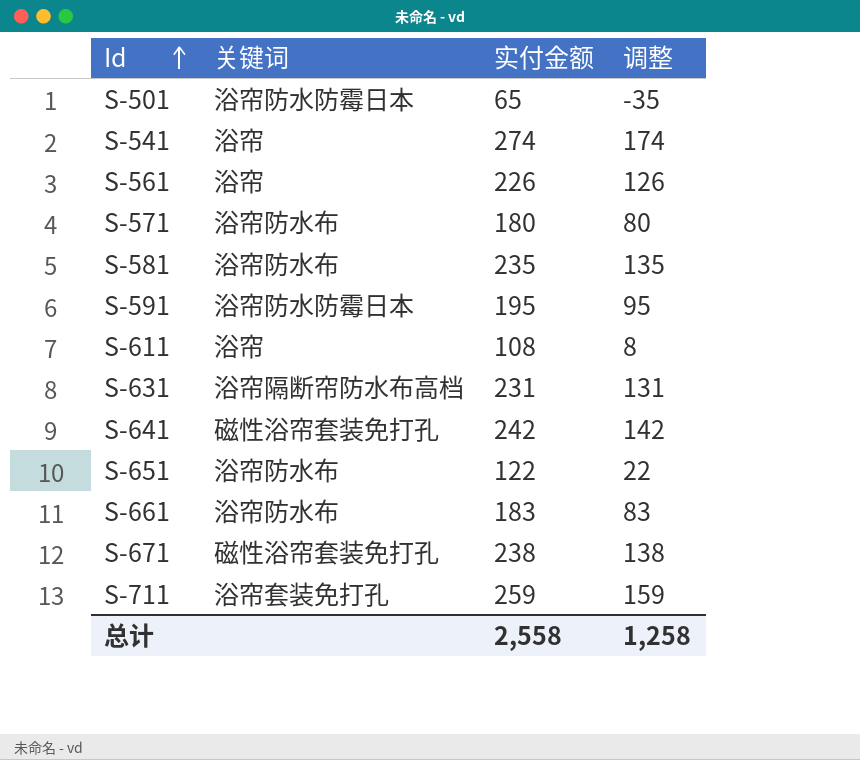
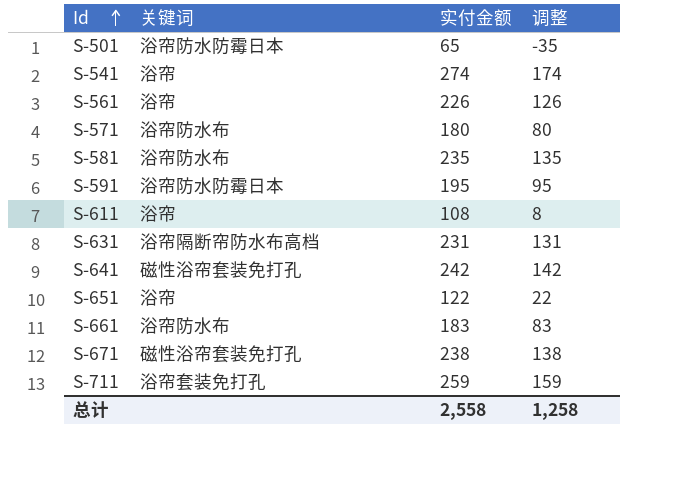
S-651 | 关键词: 浴帘防水布 -> 浴帘

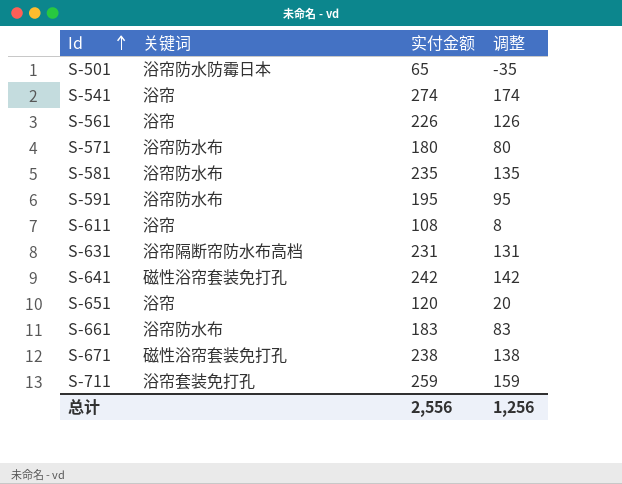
S-591 | 关键词: 浴帘防水防霉日本 -> 浴帘防水布
S-651 | 实付金额: 122 -> 120
S-651 | 调整: 22 -> 20
总计 | 实付金额: 2,558 -> 2,556
总计 | 调整: 1,258 -> 1,256

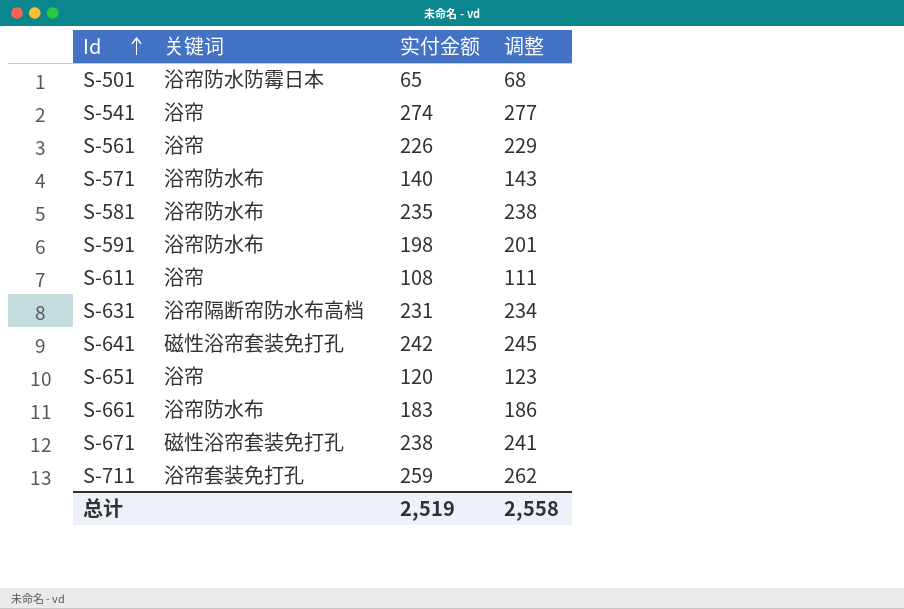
column 调整 | formula: [实付金额] - 100 -> [实付金额] + 3
S-571 | 实付金额: 180 -> 140
S-591 | 实付金额: 195 -> 198
总计 | 实付金额: 2,556 -> 2,519
总计 | 调整: 1,256 -> 2,558

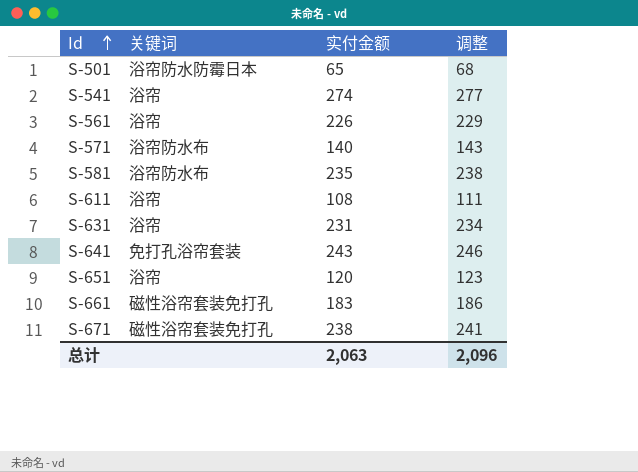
row S-591: 浴帘防水布 | 198 | 201 -> none
row S-711: 浴帘套装免打孔 | 259 | 262 -> none
S-631 | 关键词: 浴帘隔断帘防水布高档 -> 浴帘
S-641 | 关键词: 磁性浴帘套装免打孔 -> 免打孔浴帘套装
S-641 | 实付金额: 242 -> 243
S-641 | 调整: 245 -> 246
S-661 | 关键词: 浴帘防水布 -> 磁性浴帘套装免打孔
总计 | 实付金额: 2,519 -> 2,063
总计 | 调整: 2,558 -> 2,096

